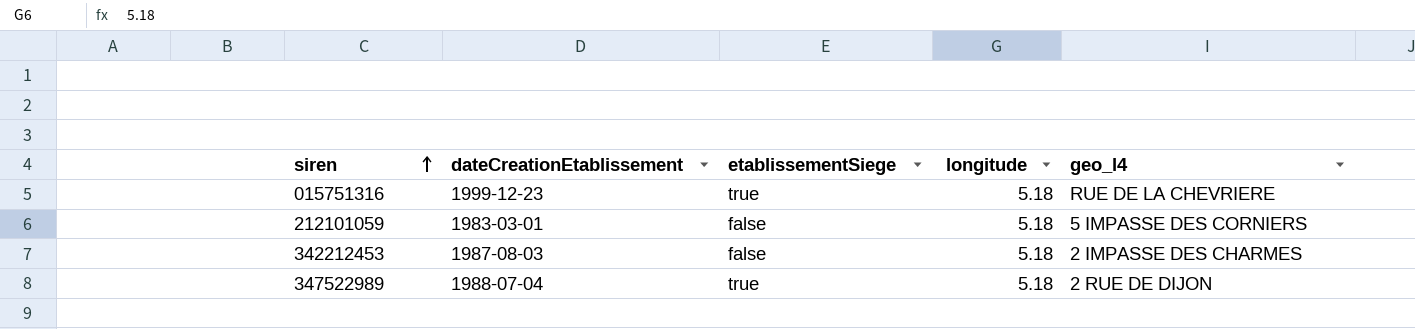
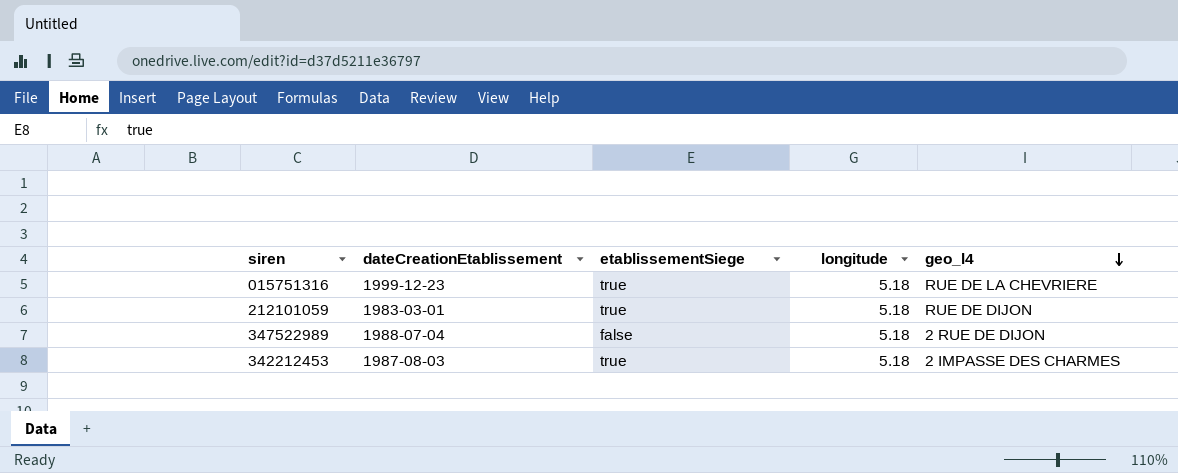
row order: siren ascending -> geo_l4 descending
212101059 | etablissementSiege: false -> true
212101059 | geo_l4: 5 IMPASSE DES CORNIERS -> RUE DE DIJON
347522989 | etablissementSiege: true -> false
342212453 | etablissementSiege: false -> true

